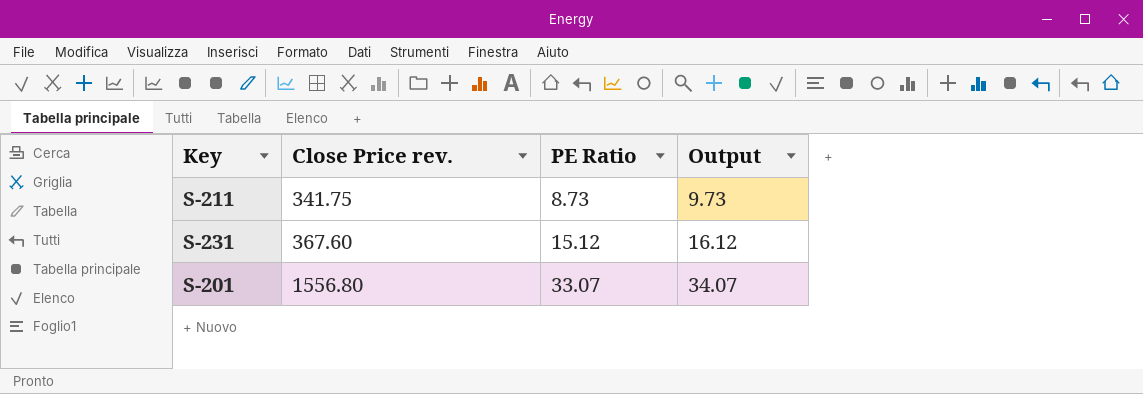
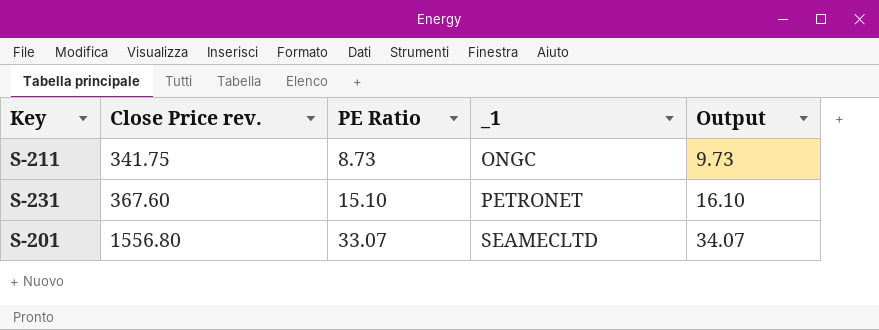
column _1 | position: none -> 4
S-231 | PE Ratio: 15.12 -> 15.10
S-231 | Output: 16.12 -> 16.10

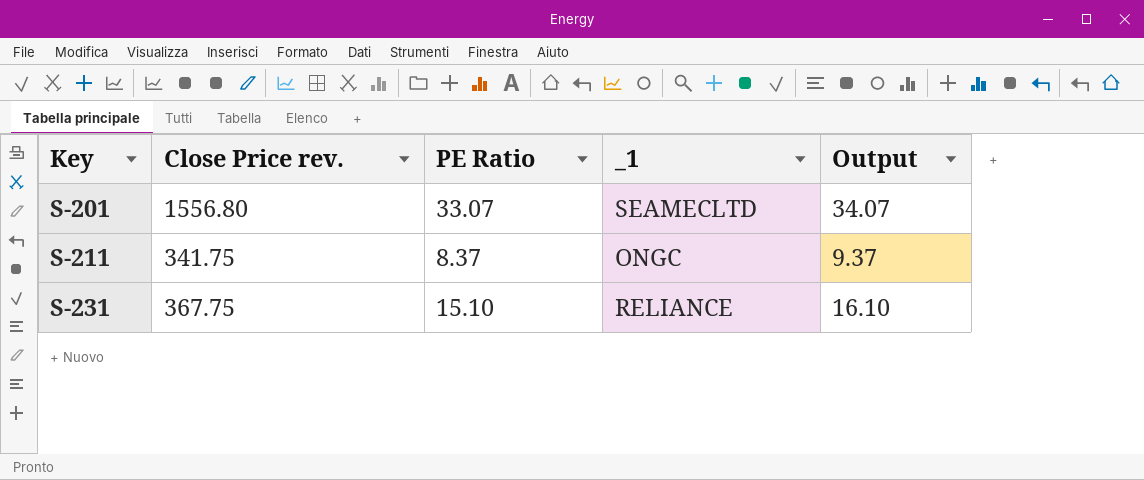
row order: Close Price rev. ascending -> Key ascending
S-211 | PE Ratio: 8.73 -> 8.37
S-211 | Output: 9.73 -> 9.37
S-231 | Close Price rev.: 367.60 -> 367.75
S-231 | _1: PETRONET -> RELIANCE

